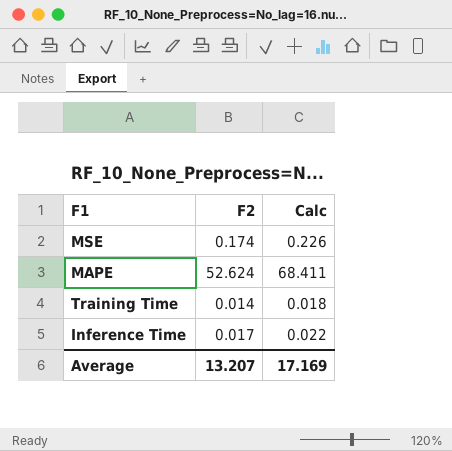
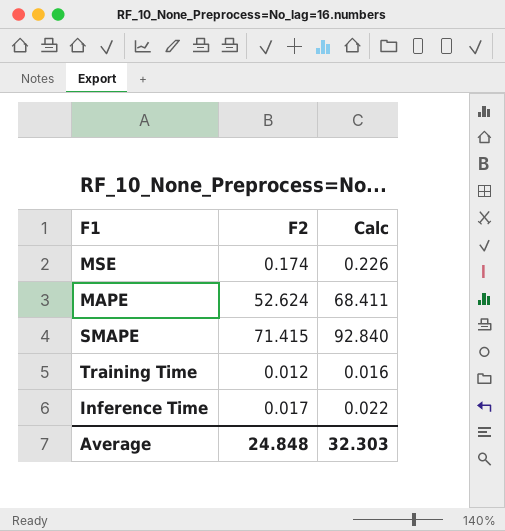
row SMAPE: none -> 71.415 | 92.840
Training Time | F2: 0.014 -> 0.012
Training Time | Calc: 0.018 -> 0.016
Average | F2: 13.207 -> 24.848
Average | Calc: 17.169 -> 32.303

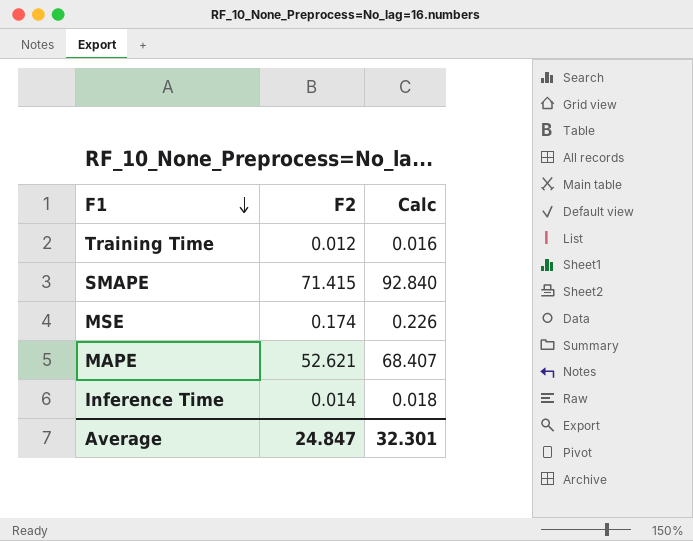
row order: none -> F1 descending
MAPE | F2: 52.624 -> 52.621
MAPE | Calc: 68.411 -> 68.407
Inference Time | F2: 0.017 -> 0.014
Inference Time | Calc: 0.022 -> 0.018
Average | F2: 24.848 -> 24.847
Average | Calc: 32.303 -> 32.301

